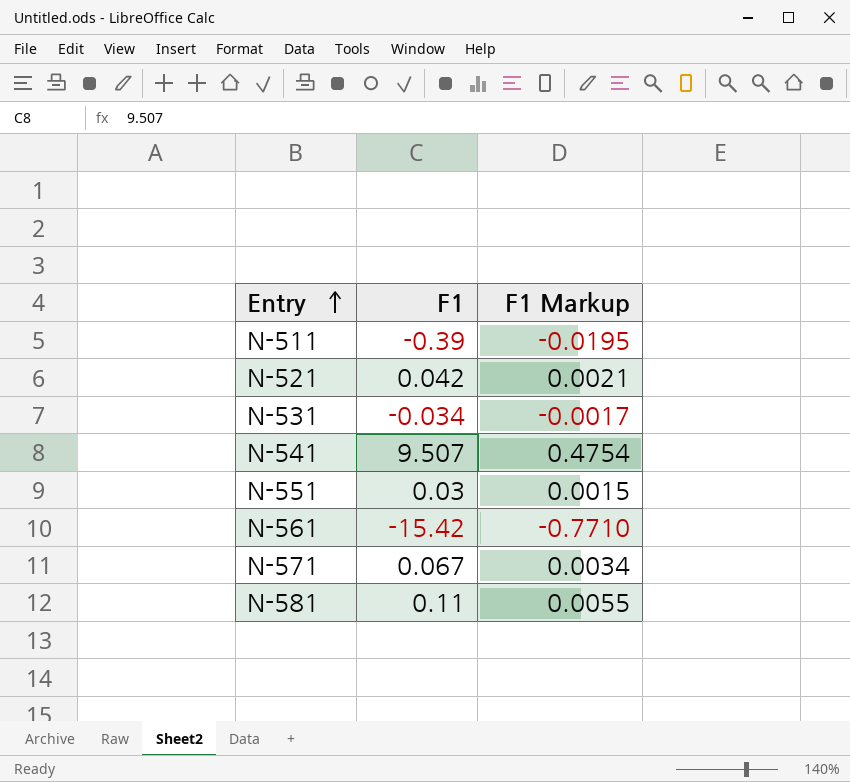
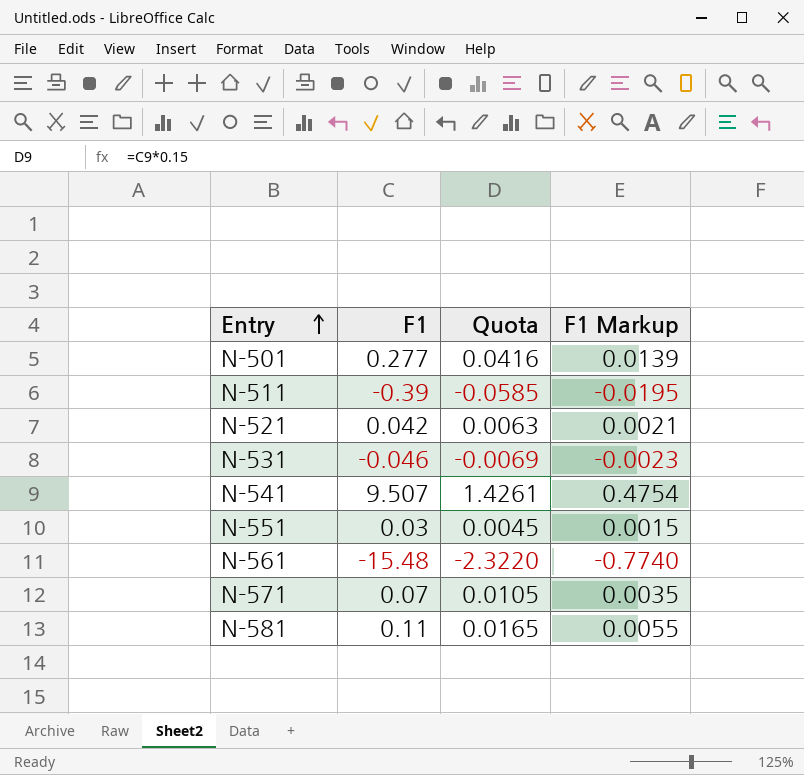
column Quota | formula: none -> [F1] * 0.15
row N-501: none -> 0.277 | 0.0416 | 0.0139
N-531 | F1: -0.034 -> -0.046
N-531 | F1 Markup: -0.0017 -> -0.0023
N-561 | F1: -15.42 -> -15.48
N-561 | F1 Markup: -0.7710 -> -0.7740
N-571 | F1: 0.067 -> 0.07
N-571 | F1 Markup: 0.0034 -> 0.0035

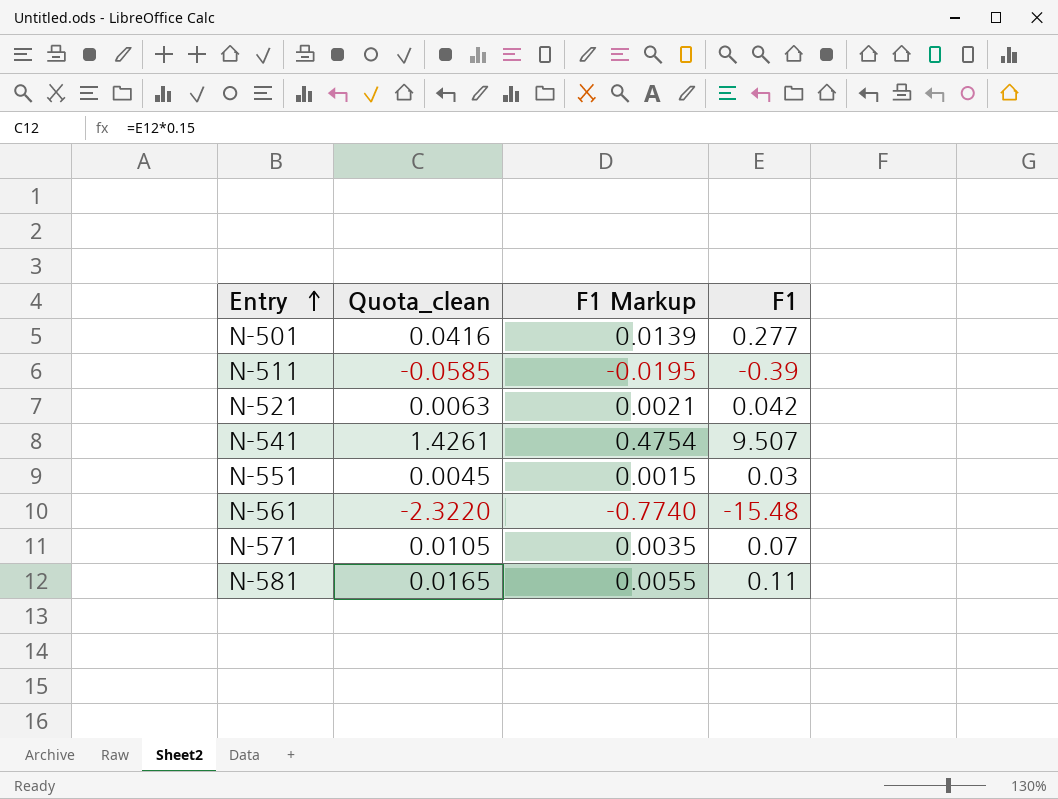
column name: Quota -> Quota_clean
column F1 | position: 2 -> 4
row N-531: -0.046 | -0.0069 | -0.0023 -> none

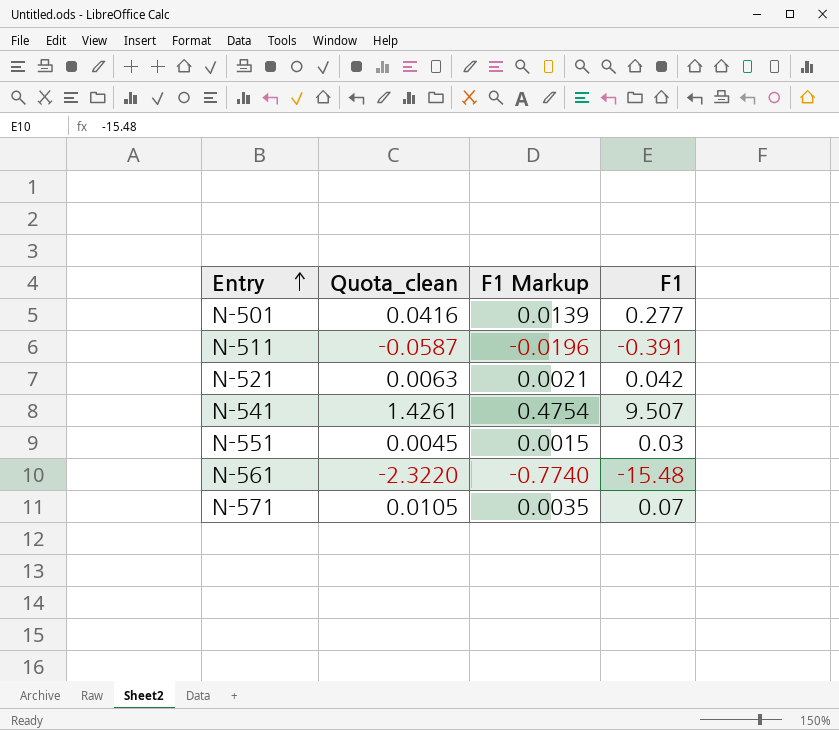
row N-581: 0.0165 | 0.0055 | 0.11 -> none
N-511 | Quota_clean: -0.0585 -> -0.0587
N-511 | F1 Markup: -0.0195 -> -0.0196
N-511 | F1: -0.39 -> -0.391

